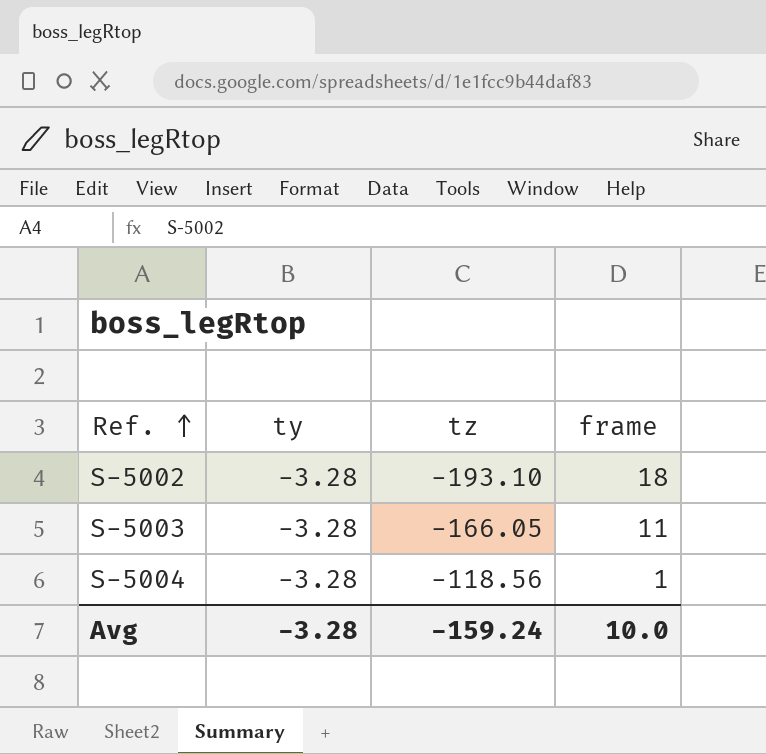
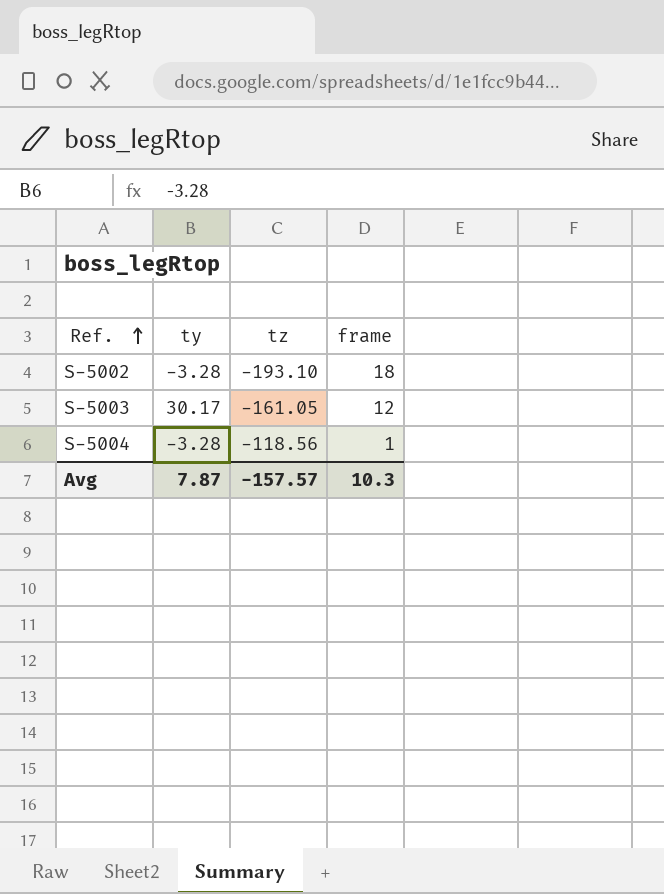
S-5003 | ty: -3.28 -> 30.17
S-5003 | tz: -166.05 -> -161.05
S-5003 | frame: 11 -> 12
Avg | ty: -3.28 -> 7.87
Avg | tz: -159.24 -> -157.57
Avg | frame: 10.0 -> 10.3

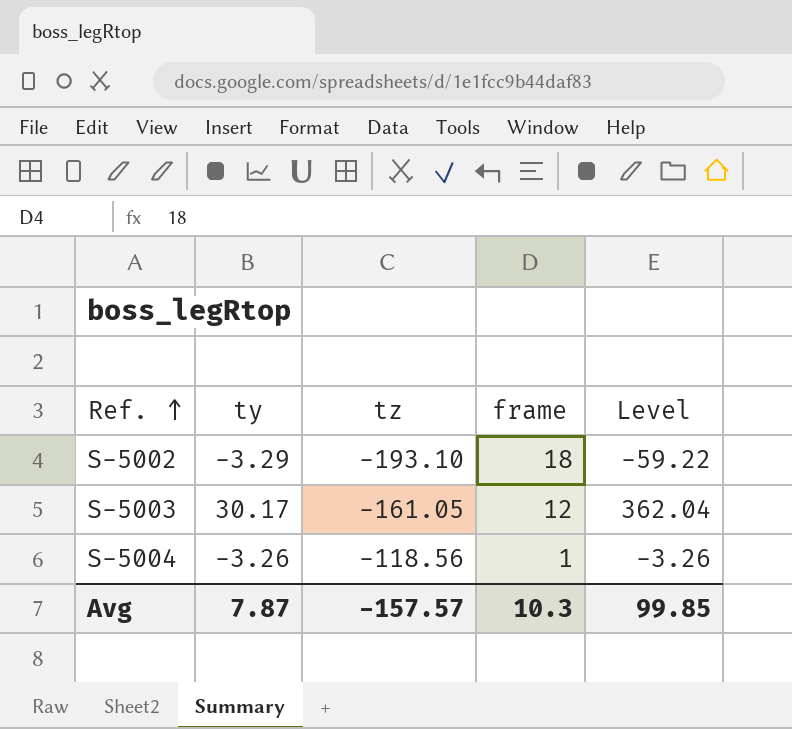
column Level | formula: none -> [ty] * [frame]
S-5002 | ty: -3.28 -> -3.29
S-5004 | ty: -3.28 -> -3.26

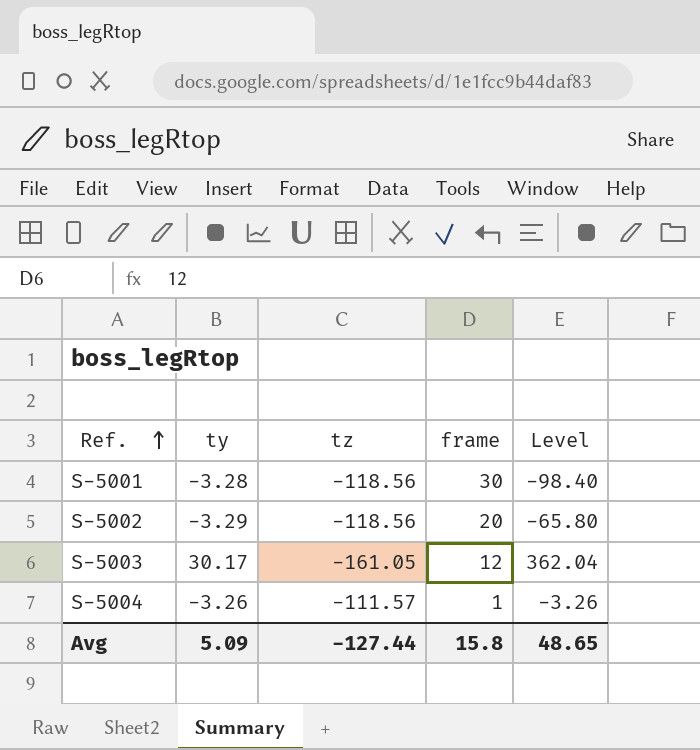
row S-5001: none -> -3.28 | -118.56 | 30 | -98.40
S-5002 | tz: -193.10 -> -118.56
S-5002 | frame: 18 -> 20
S-5002 | Level: -59.22 -> -65.80
S-5004 | tz: -118.56 -> -111.57
Avg | ty: 7.87 -> 5.09
Avg | tz: -157.57 -> -127.44
Avg | frame: 10.3 -> 15.8
Avg | Level: 99.85 -> 48.65

